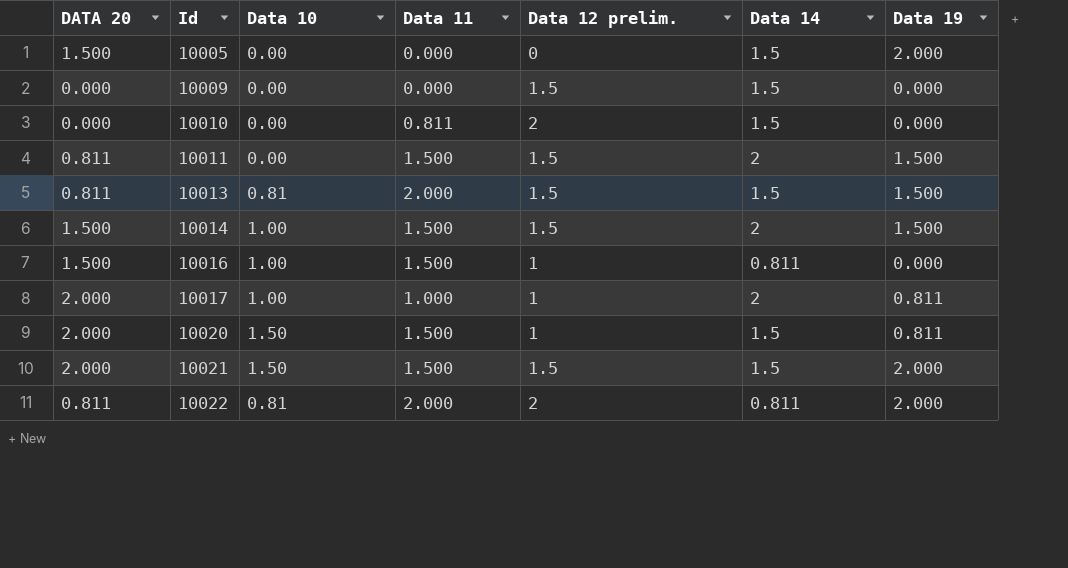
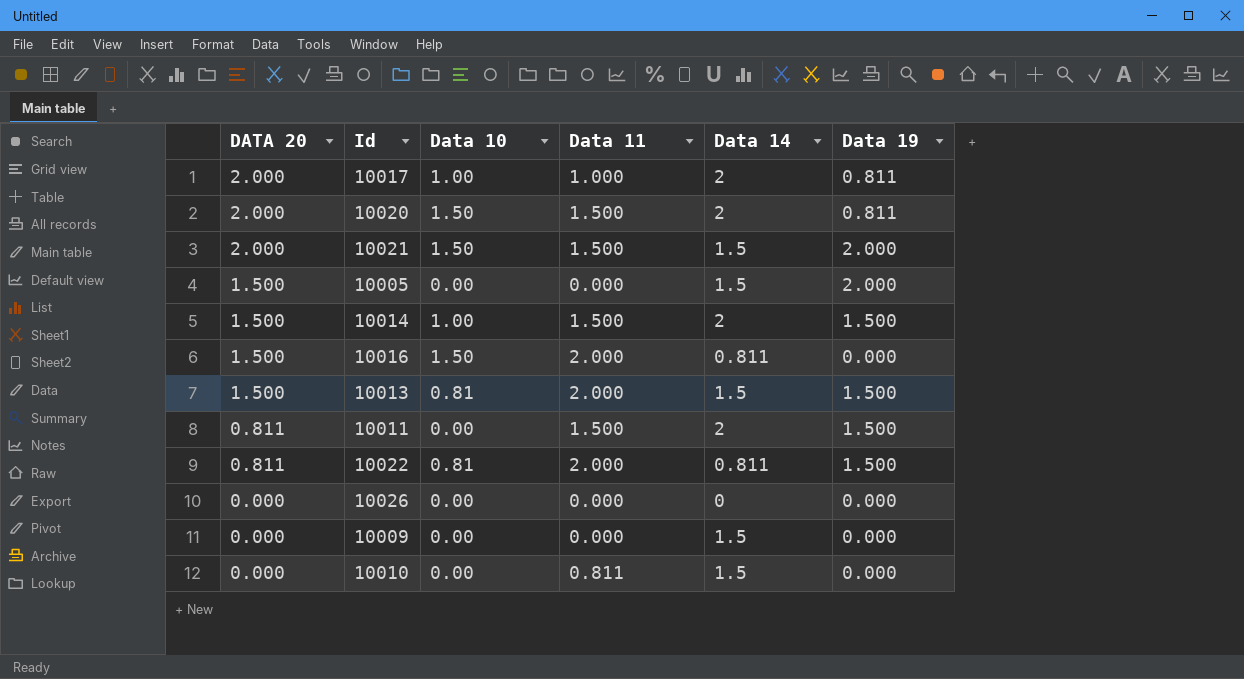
row order: Id ascending -> DATA 20 descending
column Data 12 prelim. | position: 5 -> none
10020 | Data 14: 1.5 -> 2
10016 | Data 10: 1.00 -> 1.50
10016 | Data 11: 1.500 -> 2.000
10013 | DATA 20: 0.811 -> 1.500
10022 | Data 19: 2.000 -> 1.500
row 10026: none -> 0.000 | 0.00 | 0.000 | 0 | 0.000

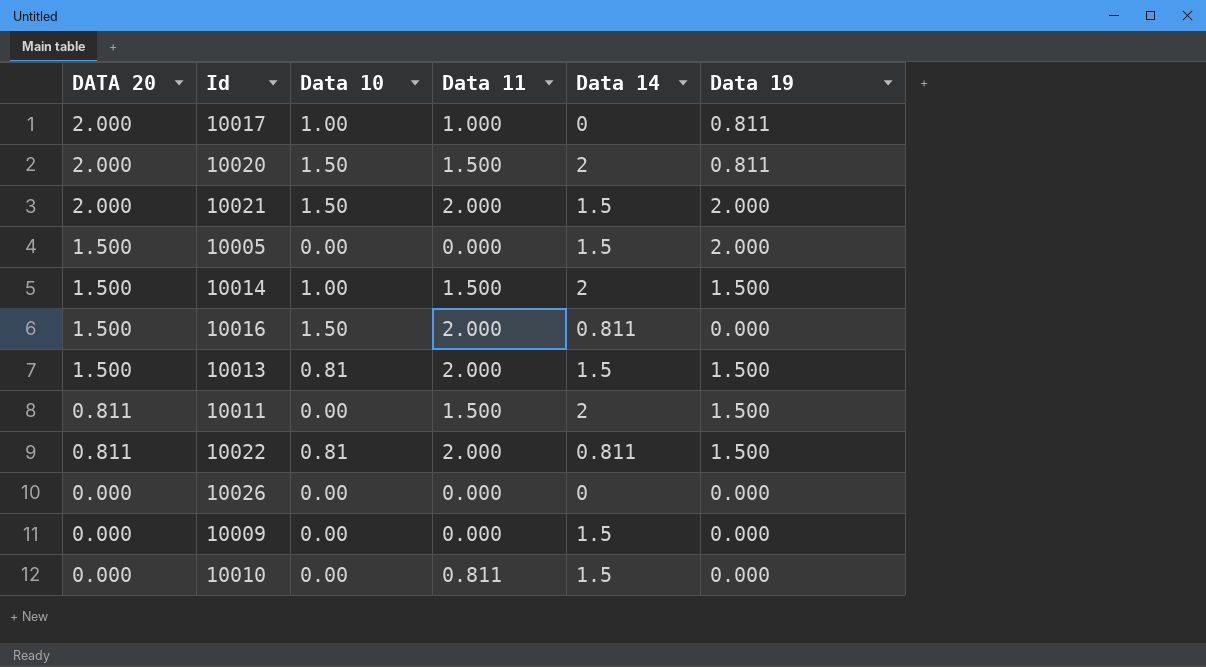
10017 | Data 14: 2 -> 0
10021 | Data 11: 1.500 -> 2.000

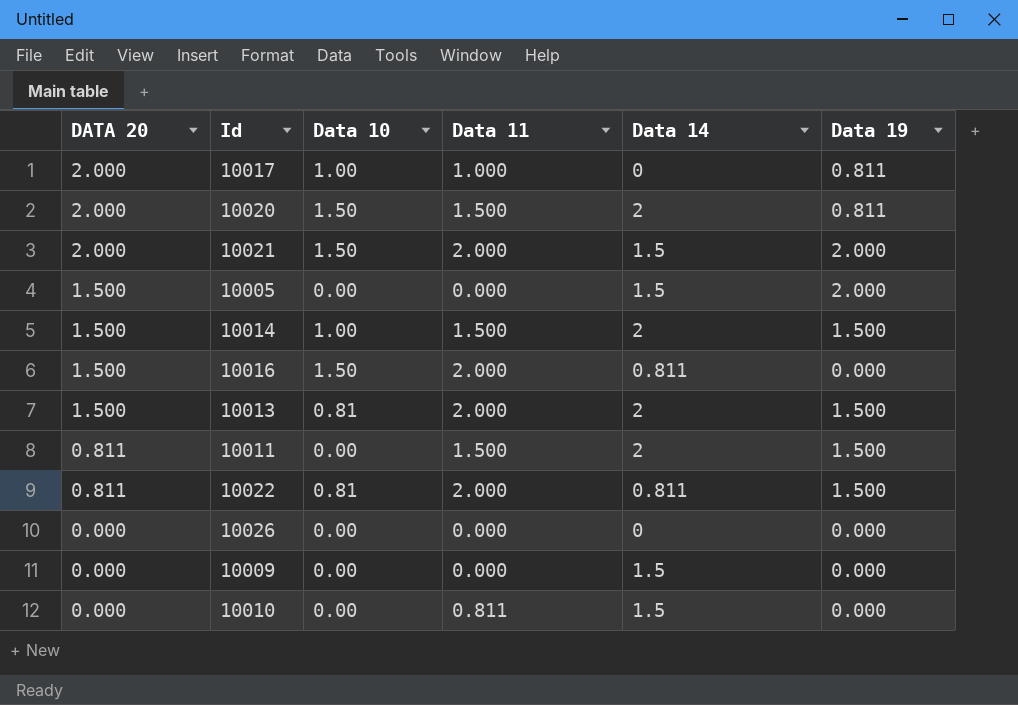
10013 | Data 14: 1.5 -> 2

